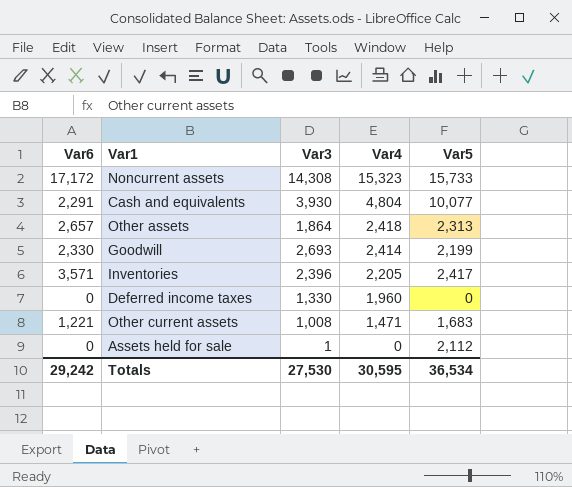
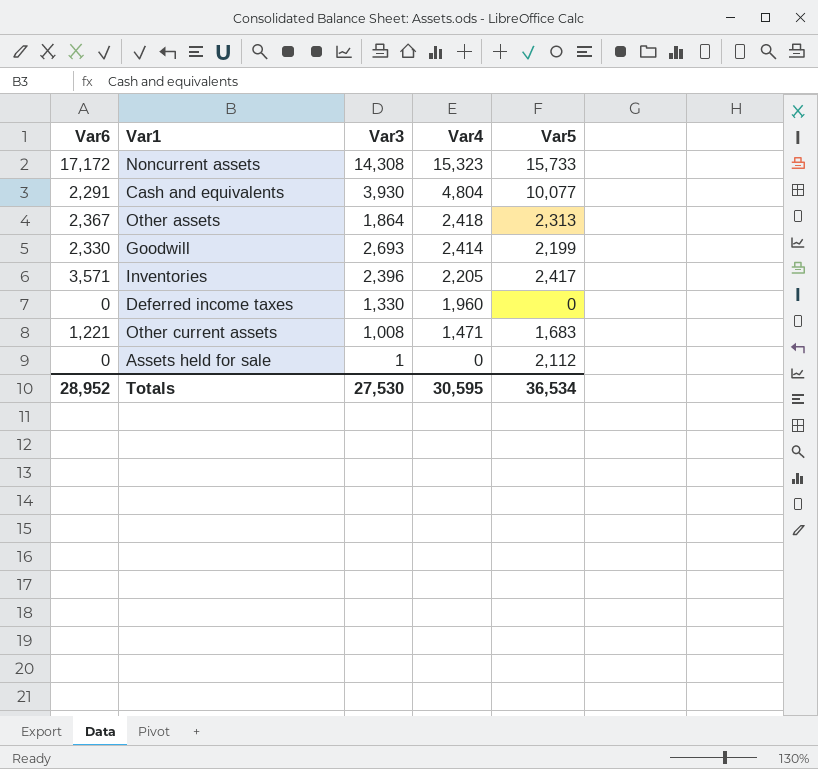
Other assets | Var6: 2,657 -> 2,367
Totals | Var6: 29,242 -> 28,952

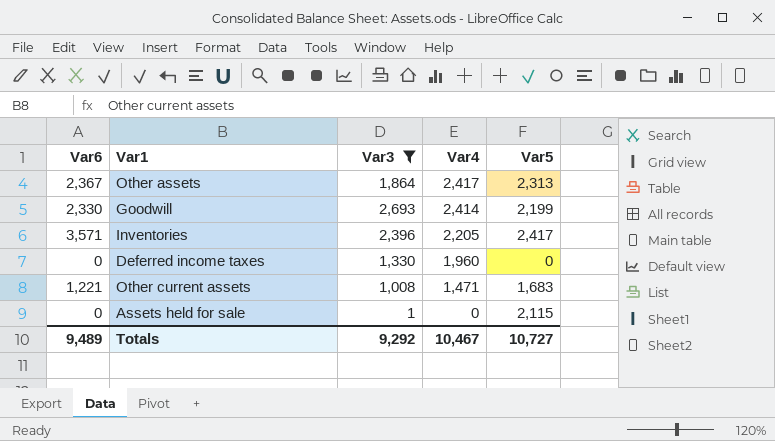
filter: none -> Var3 <= 2,693
Other assets | Var4: 2,418 -> 2,417
Assets held for sale | Var5: 2,112 -> 2,115
Totals | Var6: 28,952 -> 9,489
Totals | Var3: 27,530 -> 9,292
Totals | Var4: 30,595 -> 10,467
Totals | Var5: 36,534 -> 10,727

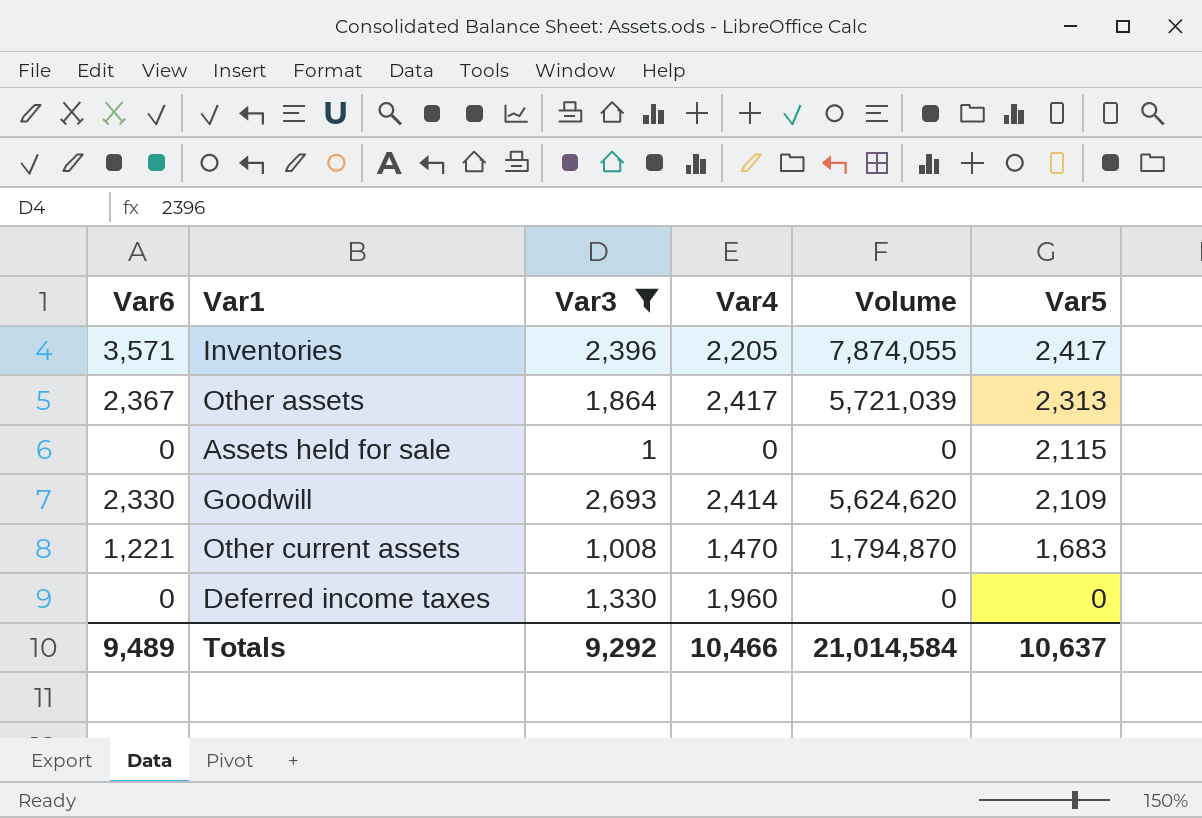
row order: Var4 descending -> Var5 descending
column Volume | formula: none -> [Var6] * [Var4]
Goodwill | Var5: 2,199 -> 2,109
Other current assets | Var4: 1,471 -> 1,470
Totals | Var4: 10,467 -> 10,466
Totals | Var5: 10,727 -> 10,637

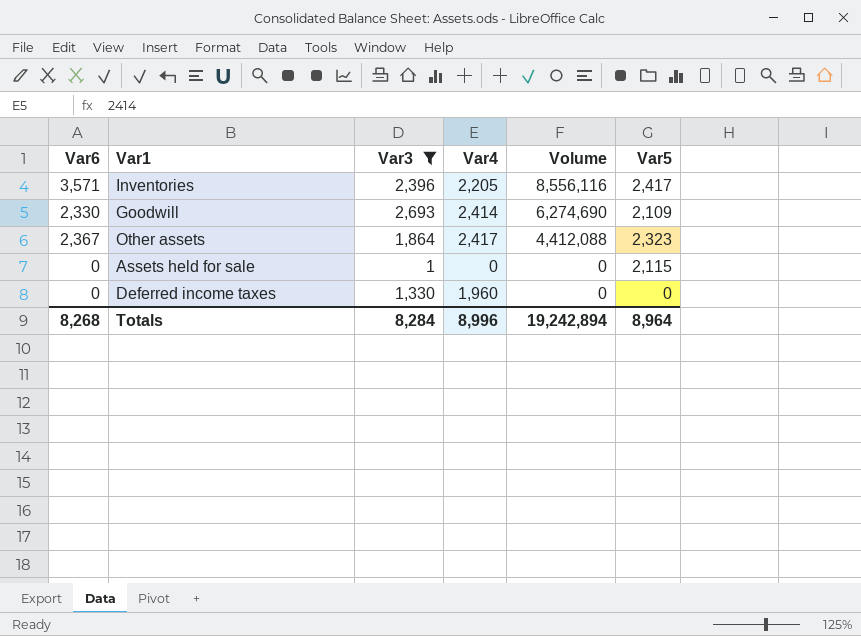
row order: Var5 descending -> Volume descending
column Volume | formula: [Var6] * [Var4] -> [Var6] * [Var3]
row Other current assets: 1,221 | 1,008 | 1,470 | 1,794,870 | 1,683 -> none
Other assets | Var5: 2,313 -> 2,323
Totals | Var6: 9,489 -> 8,268
Totals | Var3: 9,292 -> 8,284
Totals | Var4: 10,466 -> 8,996
Totals | Volume: 21,014,584 -> 19,242,894
Totals | Var5: 10,637 -> 8,964

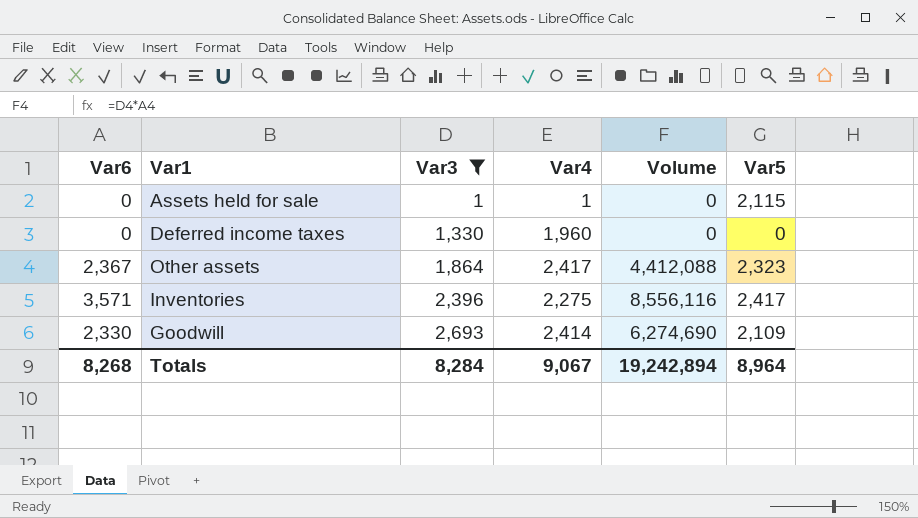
row order: Volume descending -> Var3 ascending
Assets held for sale | Var4: 0 -> 1
Inventories | Var4: 2,205 -> 2,275
Totals | Var4: 8,996 -> 9,067

